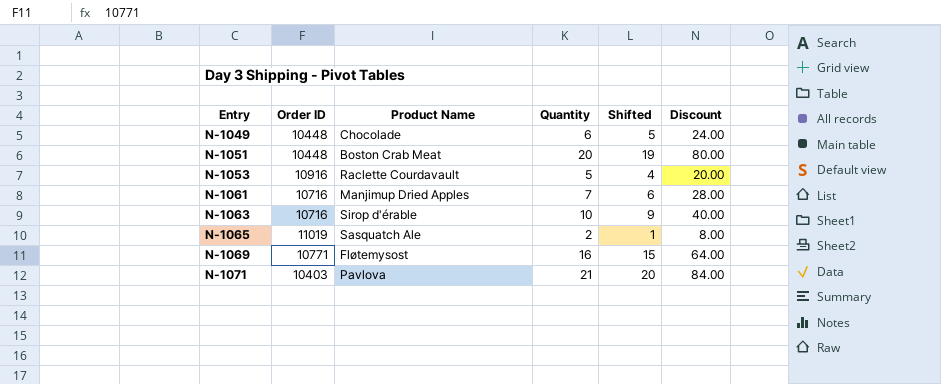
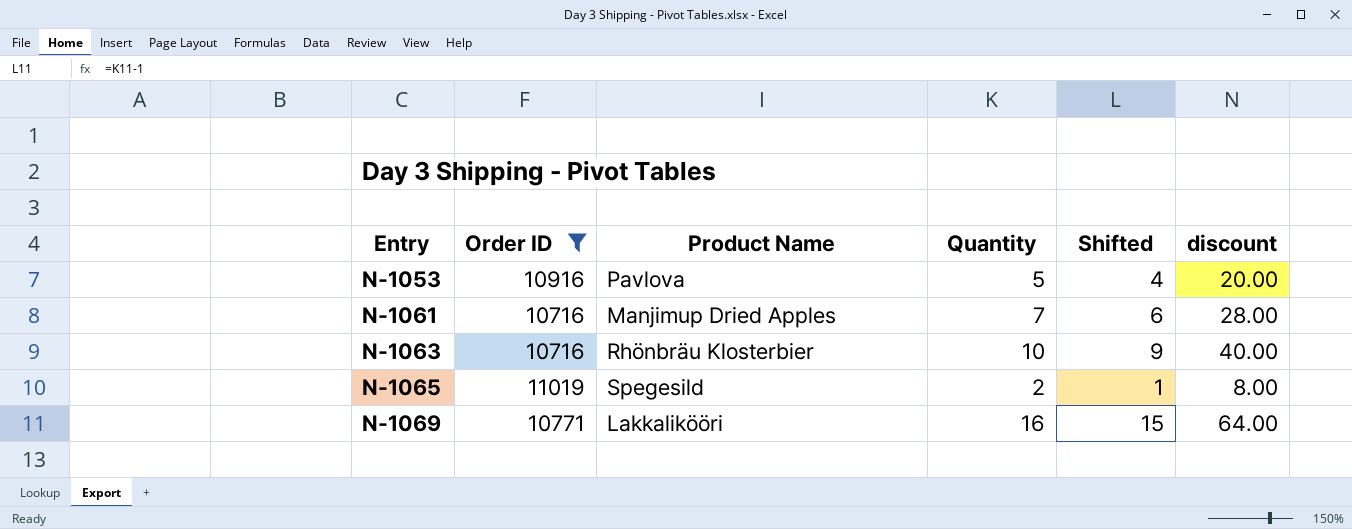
filter: none -> Order ID >= 10716
column name: Discount -> discount
N-1053 | Product Name: Raclette Courdavault -> Pavlova
N-1063 | Product Name: Sirop d'érable -> Rhönbräu Klosterbier
N-1065 | Product Name: Sasquatch Ale -> Spegesild
N-1069 | Product Name: Fløtemysost -> Lakkalikööri

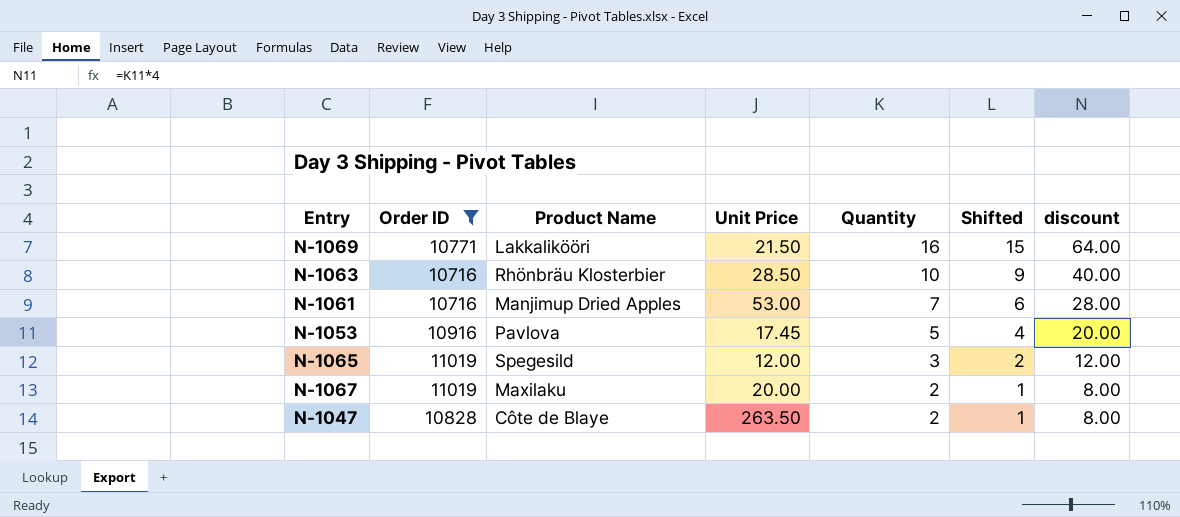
row order: Entry ascending -> Quantity descending
column Unit Price | position: none -> 4
N-1065 | Quantity: 2 -> 3
N-1065 | Shifted: 1 -> 2
N-1065 | discount: 8.00 -> 12.00
row N-1067: none -> 11019 | Maxilaku | 20.00 | 2 | 1 | 8.00
row N-1047: none -> 10828 | Côte de Blaye | 263.50 | 2 | 1 | 8.00

